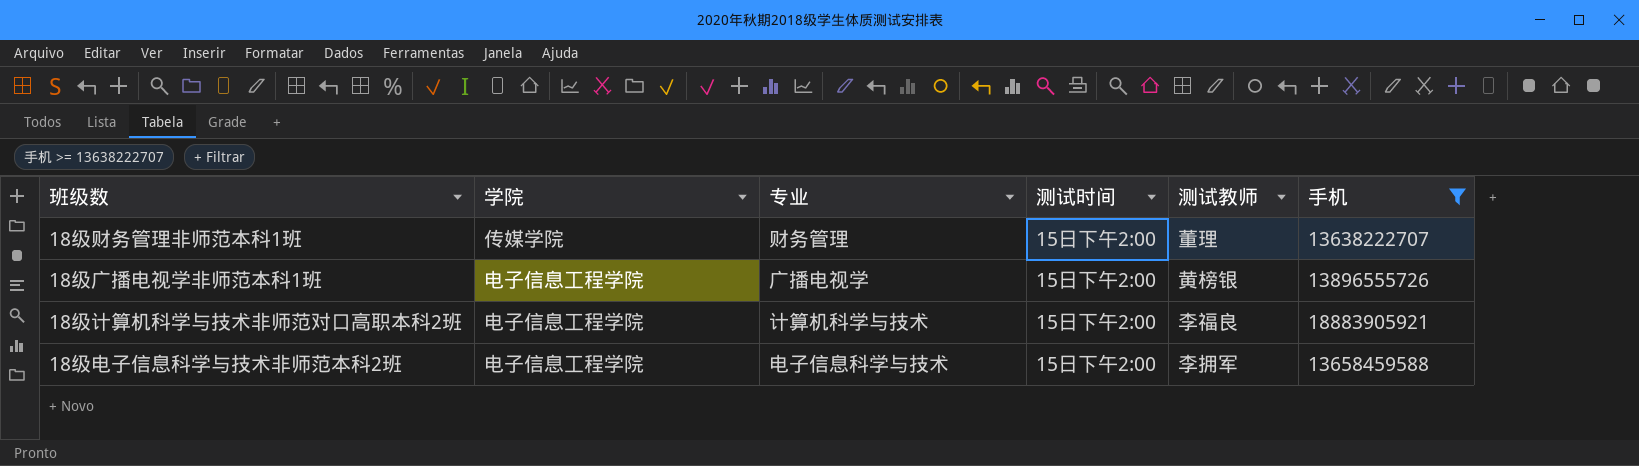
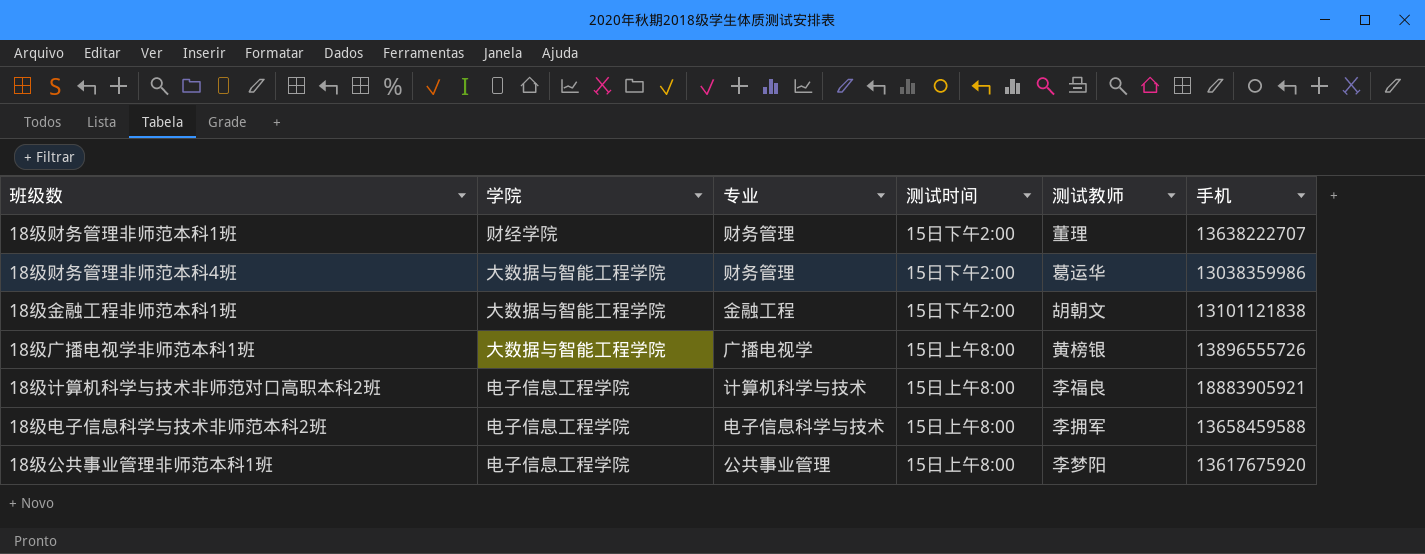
filter: 手机 >= 13638222707 -> none
18级财务管理非师范本科1班 | 学院: 传媒学院 -> 财经学院
18级广播电视学非师范本科1班 | 学院: 电子信息工程学院 -> 大数据与智能工程学院
18级广播电视学非师范本科1班 | 测试时间: 15日下午2:00 -> 15日上午8:00
18级计算机科学与技术非师范对口高职本科2班 | 测试时间: 15日下午2:00 -> 15日上午8:00
18级电子信息科学与技术非师范本科2班 | 测试时间: 15日下午2:00 -> 15日上午8:00

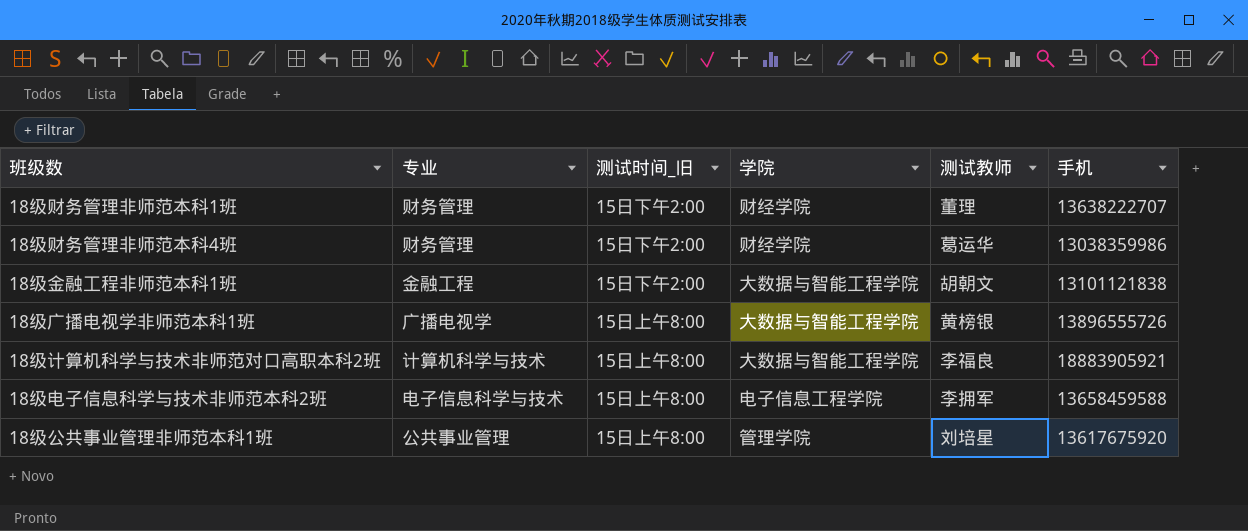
column name: 测试时间 -> 测试时间_旧
column 学院 | position: 2 -> 4
18级财务管理非师范本科4班 | 学院: 大数据与智能工程学院 -> 财经学院
18级计算机科学与技术非师范对口高职本科2班 | 学院: 电子信息工程学院 -> 大数据与智能工程学院
18级公共事业管理非师范本科1班 | 学院: 电子信息工程学院 -> 管理学院
18级公共事业管理非师范本科1班 | 测试教师: 李梦阳 -> 刘培星

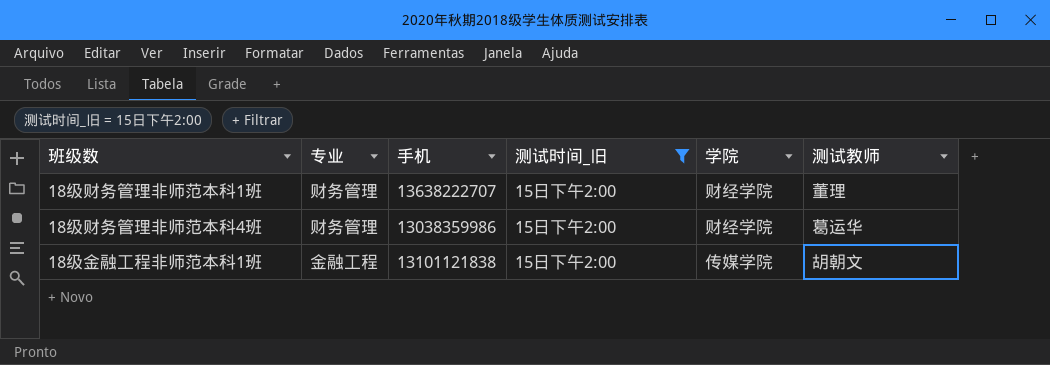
filter: none -> 测试时间_旧 = 15日下午2:00
column 手机 | position: 6 -> 3
18级金融工程非师范本科1班 | 学院: 大数据与智能工程学院 -> 传媒学院

